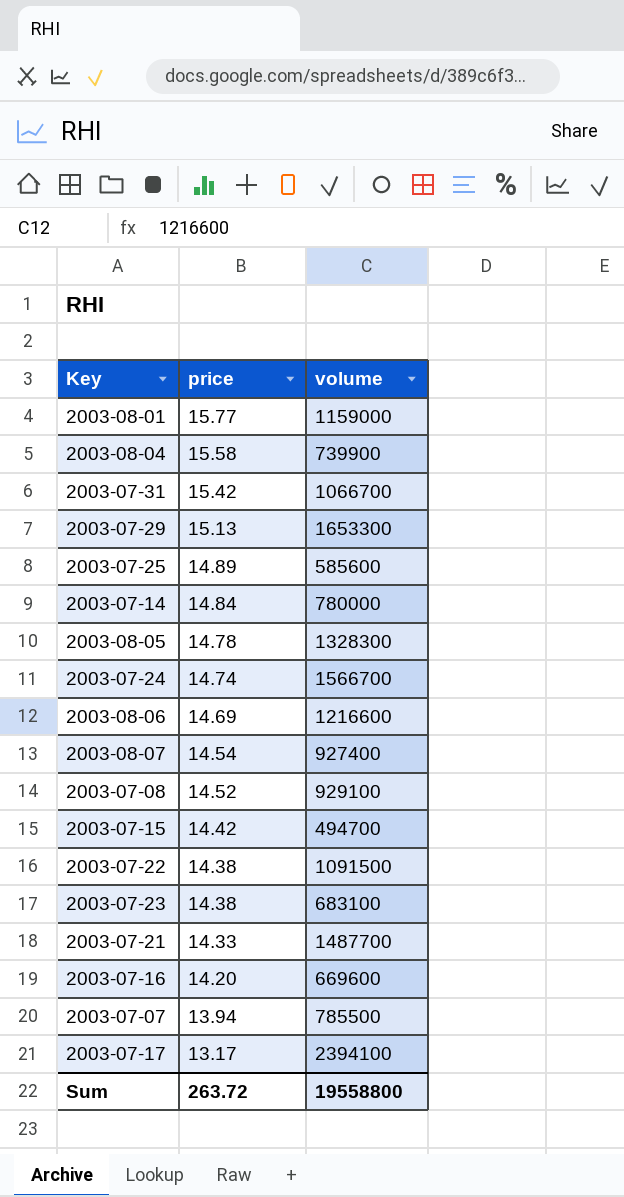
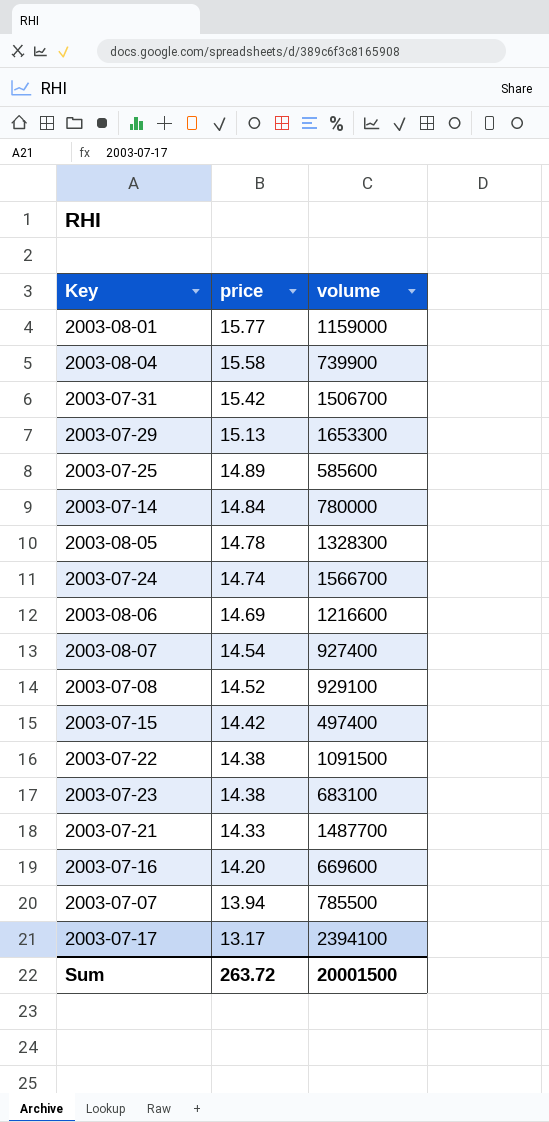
2003-07-31 | volume: 1066700 -> 1506700
2003-07-15 | volume: 494700 -> 497400
Sum | volume: 19558800 -> 20001500

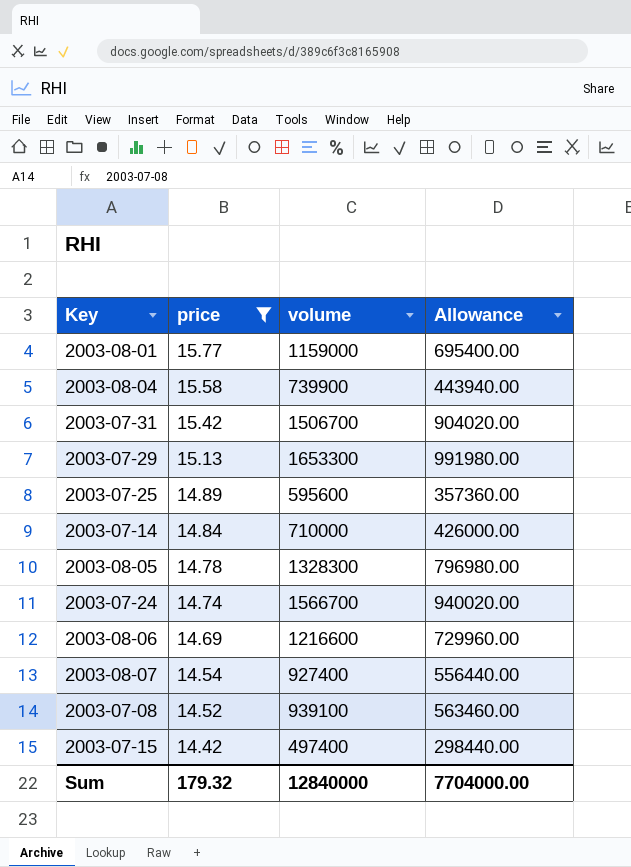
filter: none -> price >= 14.42
column Allowance | formula: none -> [volume] * 0.6
2003-07-25 | volume: 585600 -> 595600
2003-07-14 | volume: 780000 -> 710000
2003-07-08 | volume: 929100 -> 939100
Sum | price: 263.72 -> 179.32
Sum | volume: 20001500 -> 12840000

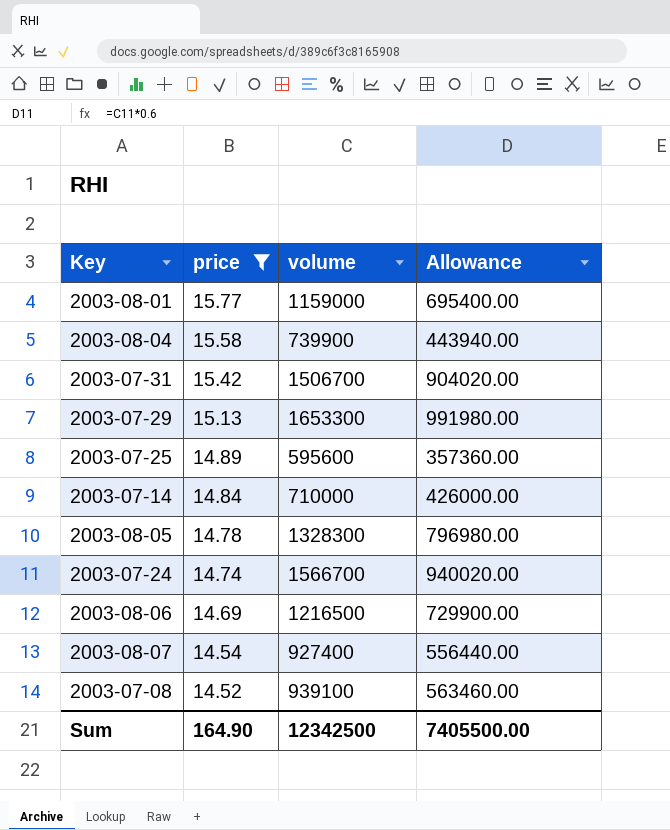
row 2003-07-15: 14.42 | 497400 | 298440.00 -> none
2003-08-06 | volume: 1216600 -> 1216500
2003-08-06 | Allowance: 729960.00 -> 729900.00
Sum | price: 179.32 -> 164.90
Sum | volume: 12840000 -> 12342500
Sum | Allowance: 7704000.00 -> 7405500.00

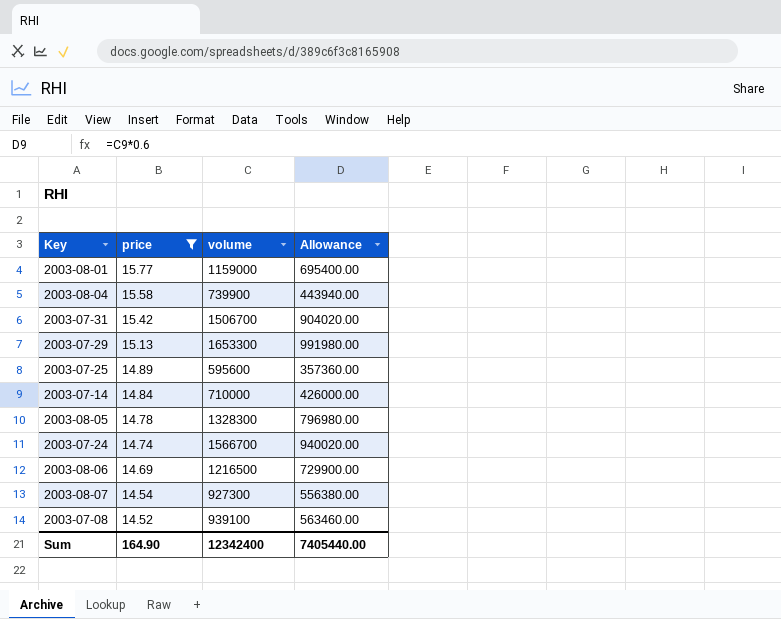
2003-08-07 | volume: 927400 -> 927300
2003-08-07 | Allowance: 556440.00 -> 556380.00
Sum | volume: 12342500 -> 12342400
Sum | Allowance: 7405500.00 -> 7405440.00

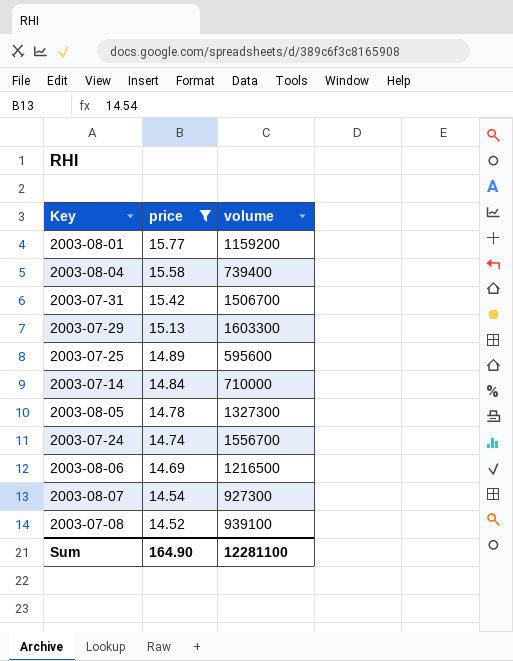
column Allowance | formula: [volume] * 0.6 -> none
2003-08-01 | volume: 1159000 -> 1159200
2003-08-04 | volume: 739900 -> 739400
2003-07-29 | volume: 1653300 -> 1603300
2003-08-05 | volume: 1328300 -> 1327300
2003-07-24 | volume: 1566700 -> 1556700
Sum | volume: 12342400 -> 12281100

